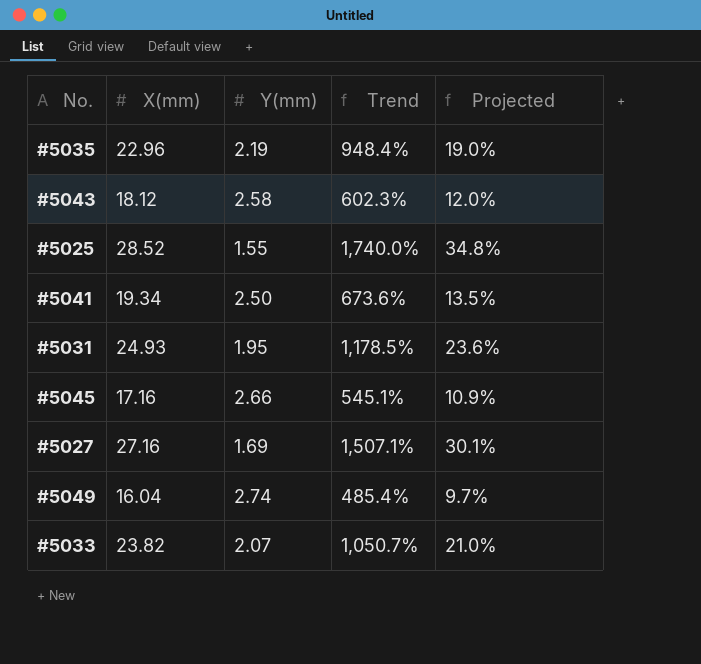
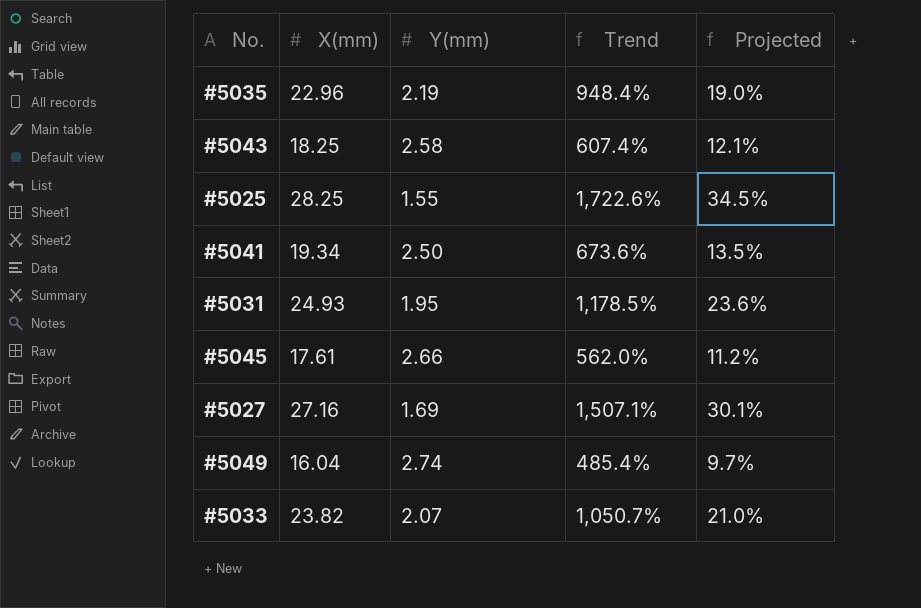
#5043 | X(mm): 18.12 -> 18.25
#5043 | Trend: 602.3% -> 607.4%
#5043 | Projected: 12.0% -> 12.1%
#5025 | X(mm): 28.52 -> 28.25
#5025 | Trend: 1,740.0% -> 1,722.6%
#5025 | Projected: 34.8% -> 34.5%
#5045 | X(mm): 17.16 -> 17.61
#5045 | Trend: 545.1% -> 562.0%
#5045 | Projected: 10.9% -> 11.2%

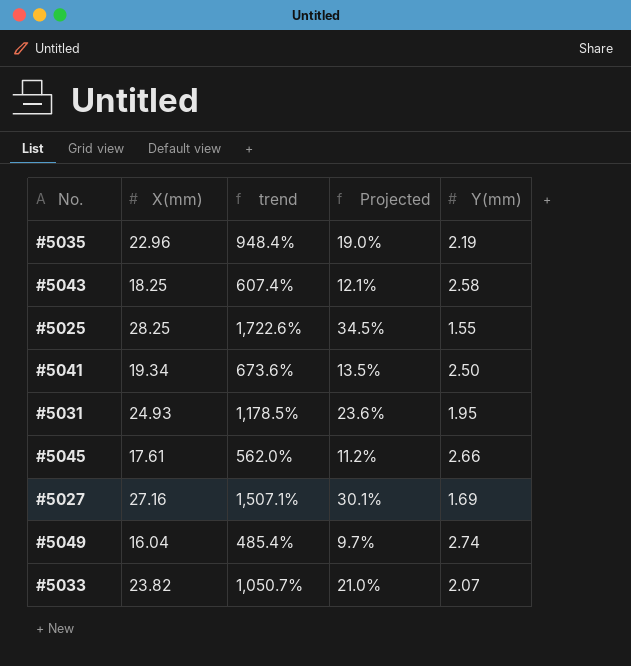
column name: Trend -> trend
column Y(mm) | position: 3 -> 5

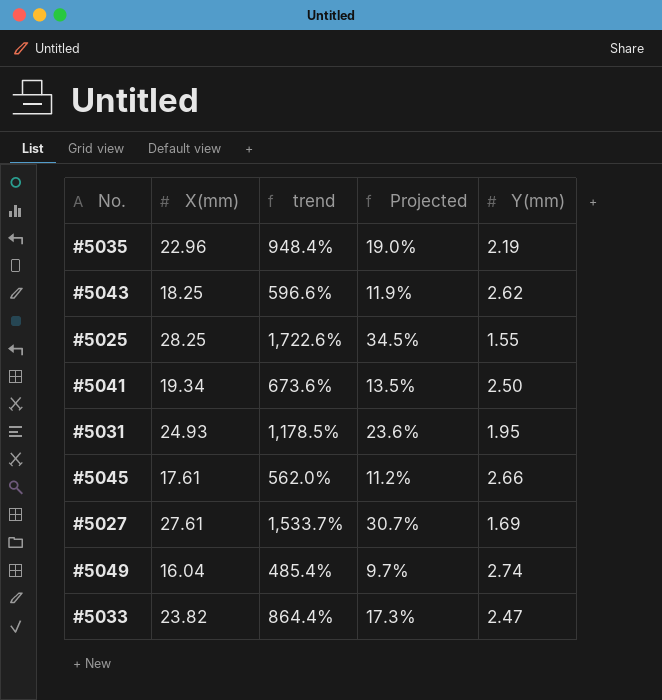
#5043 | trend: 607.4% -> 596.6%
#5043 | Projected: 12.1% -> 11.9%
#5043 | Y(mm): 2.58 -> 2.62
#5027 | X(mm): 27.16 -> 27.61
#5027 | trend: 1,507.1% -> 1,533.7%
#5027 | Projected: 30.1% -> 30.7%
#5033 | trend: 1,050.7% -> 864.4%
#5033 | Projected: 21.0% -> 17.3%
#5033 | Y(mm): 2.07 -> 2.47

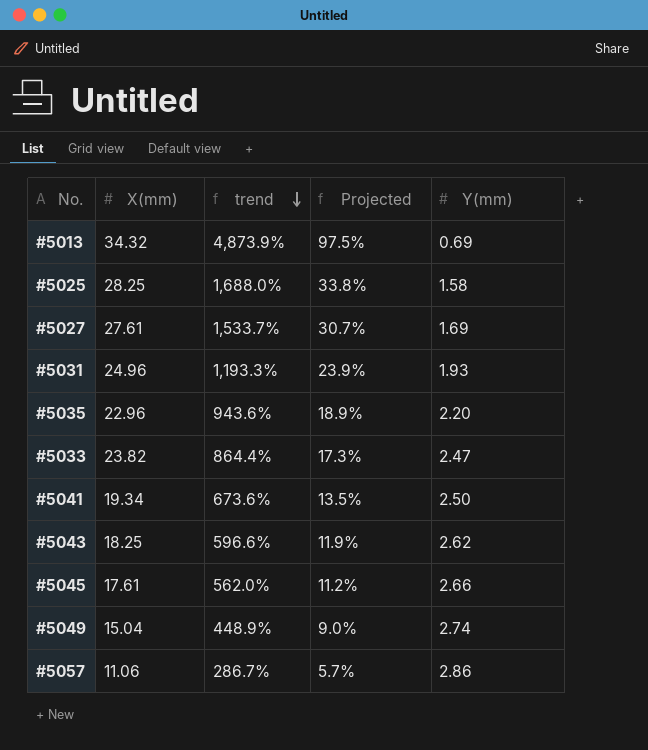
row order: none -> trend descending
row #5013: none -> 34.32 | 4,873.9% | 97.5% | 0.69
#5025 | trend: 1,722.6% -> 1,688.0%
#5025 | Projected: 34.5% -> 33.8%
#5025 | Y(mm): 1.55 -> 1.58
#5031 | X(mm): 24.93 -> 24.96
#5031 | trend: 1,178.5% -> 1,193.3%
#5031 | Projected: 23.6% -> 23.9%
#5031 | Y(mm): 1.95 -> 1.93
#5035 | trend: 948.4% -> 943.6%
#5035 | Projected: 19.0% -> 18.9%
#5035 | Y(mm): 2.19 -> 2.20
#5049 | X(mm): 16.04 -> 15.04
#5049 | trend: 485.4% -> 448.9%
#5049 | Projected: 9.7% -> 9.0%
row #5057: none -> 11.06 | 286.7% | 5.7% | 2.86

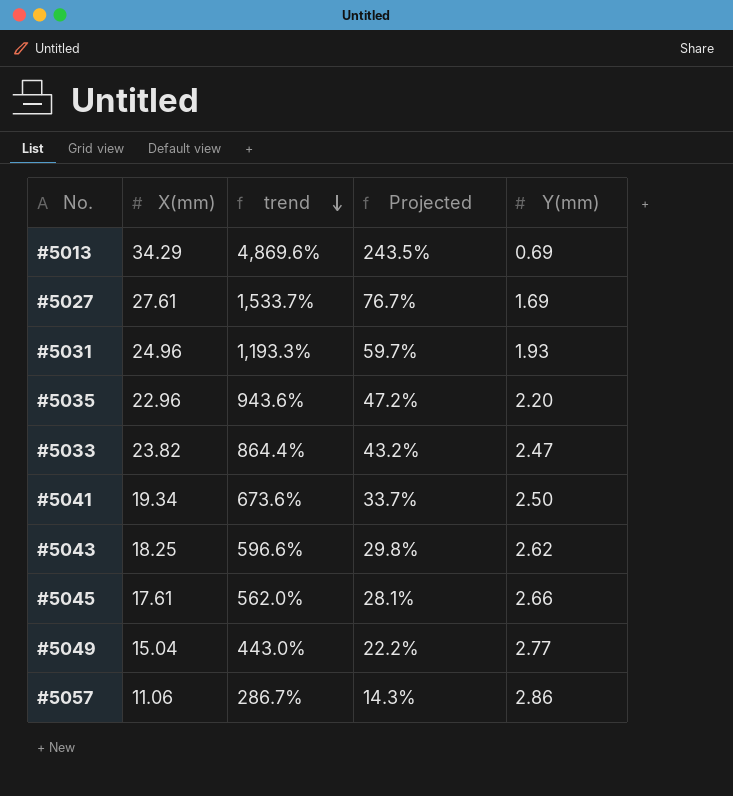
column Projected | formula: [trend] * 0.02 -> [trend] * 0.05
row #5025: 28.25 | 1,688.0% | 33.8% | 1.58 -> none
#5013 | X(mm): 34.32 -> 34.29
#5013 | trend: 4,873.9% -> 4,869.6%
#5049 | trend: 448.9% -> 443.0%
#5049 | Y(mm): 2.74 -> 2.77

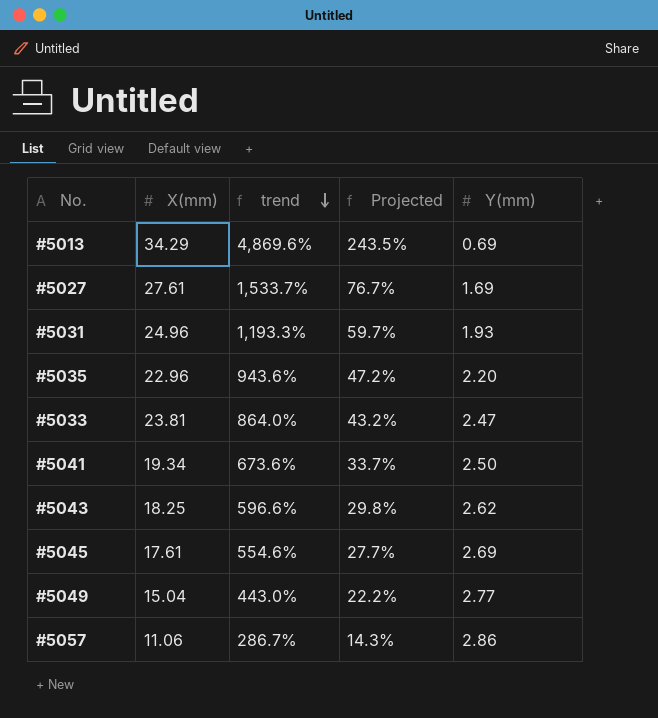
#5033 | X(mm): 23.82 -> 23.81
#5033 | trend: 864.4% -> 864.0%
#5045 | trend: 562.0% -> 554.6%
#5045 | Projected: 28.1% -> 27.7%
#5045 | Y(mm): 2.66 -> 2.69

